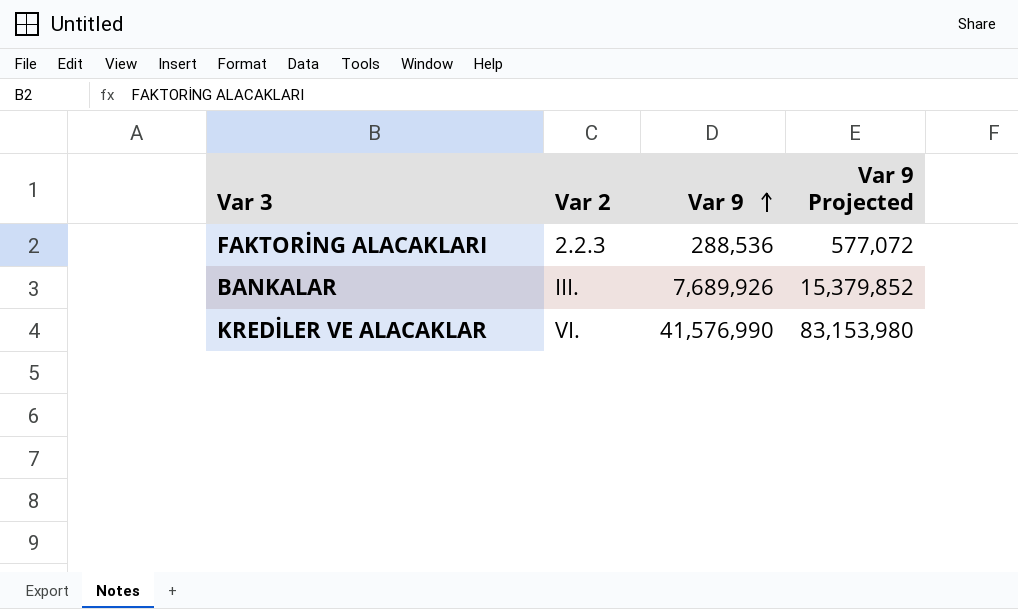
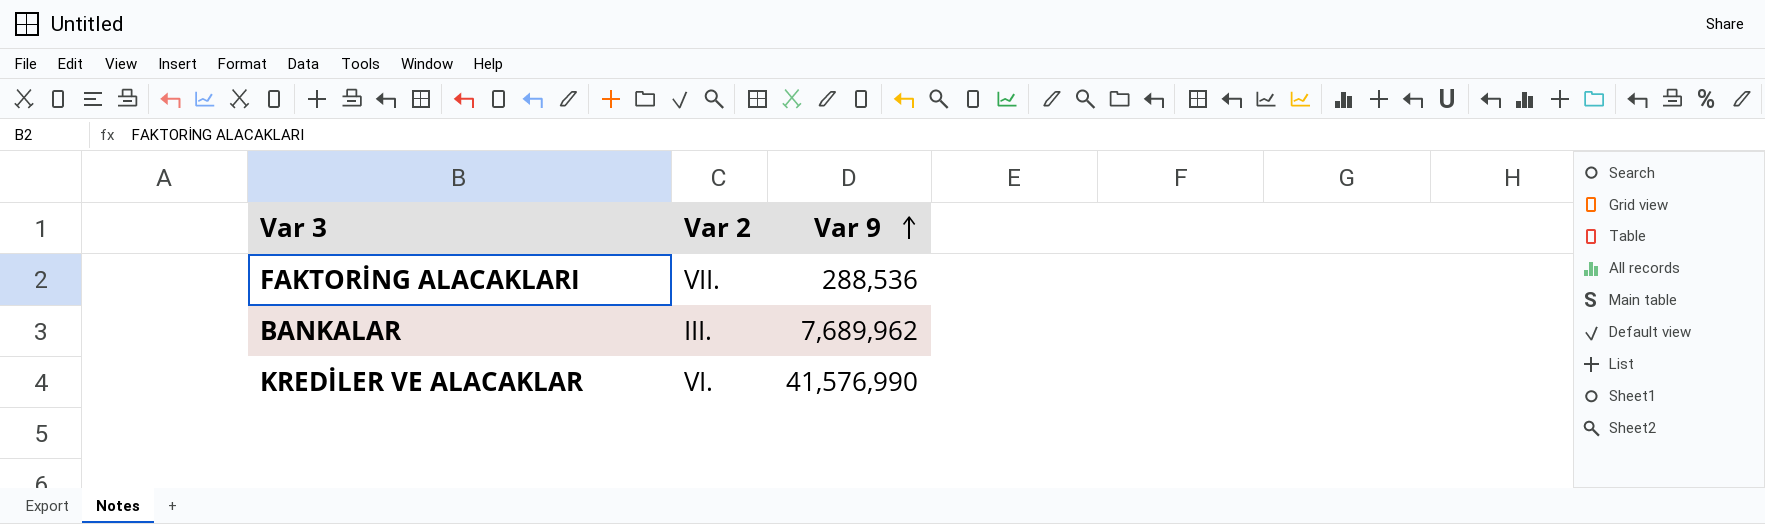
column Var 9 Projected | formula: [Var 9] * 2 -> none
FAKTORİNG ALACAKLARI | Var 2: 2.2.3 -> VII.
BANKALAR | Var 9: 7,689,926 -> 7,689,962

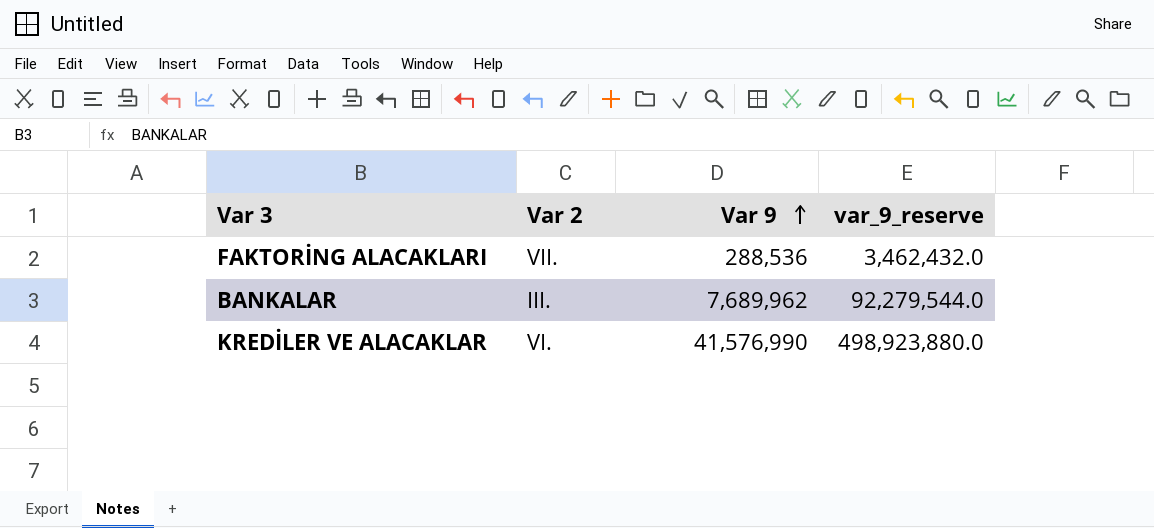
column var_9_reserve | formula: none -> [Var 9] * 12

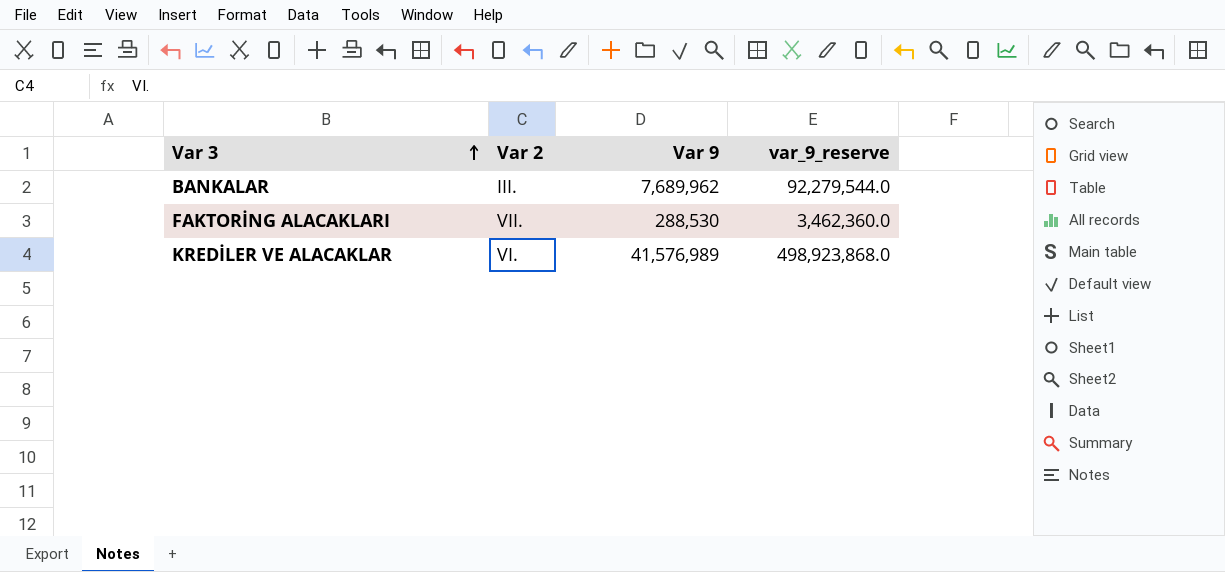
row order: Var 9 ascending -> Var 3 ascending
FAKTORİNG ALACAKLARI | Var 9: 288,536 -> 288,530
FAKTORİNG ALACAKLARI | var_9_reserve: 3,462,432.0 -> 3,462,360.0
KREDİLER VE ALACAKLAR | Var 9: 41,576,990 -> 41,576,989
KREDİLER VE ALACAKLAR | var_9_reserve: 498,923,880.0 -> 498,923,868.0

